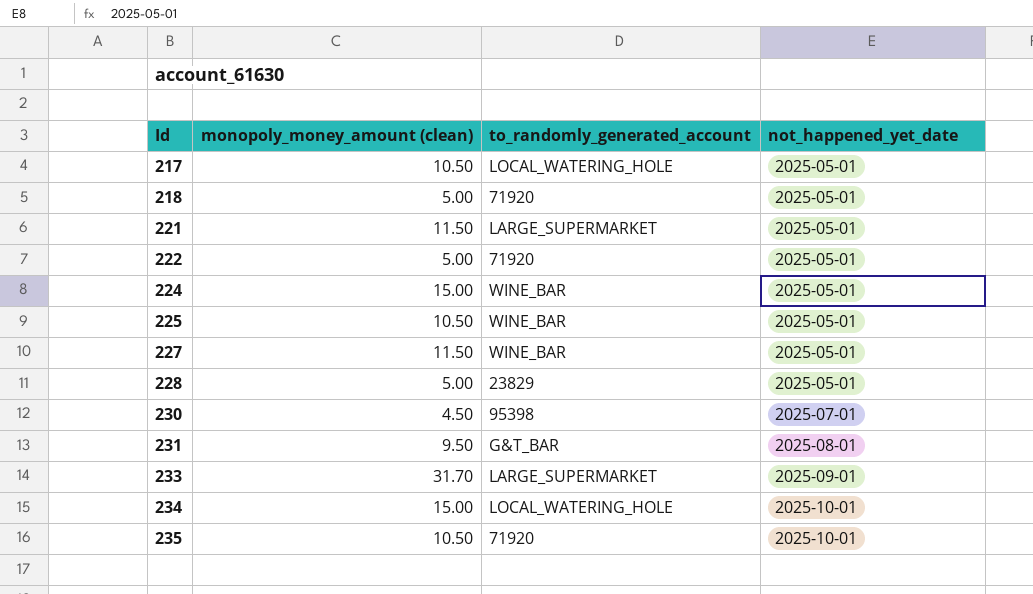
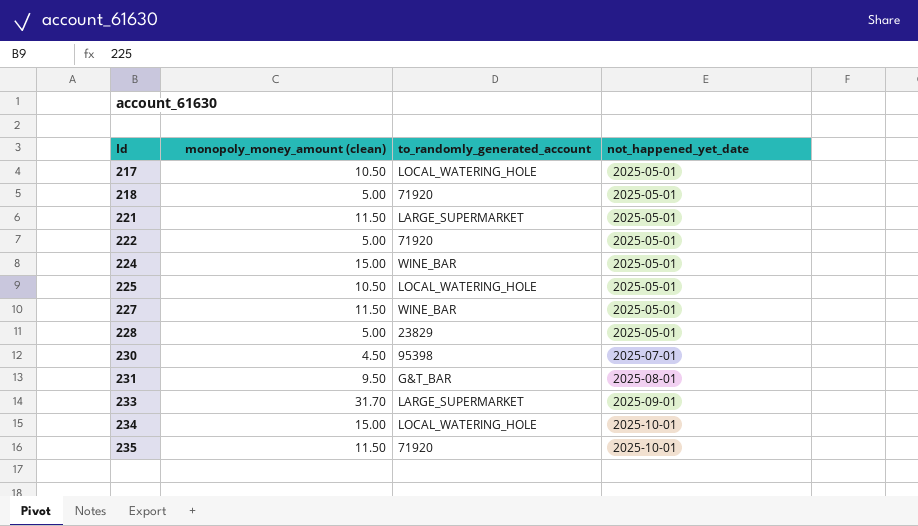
225 | to_randomly_generated_account: WINE_BAR -> LOCAL_WATERING_HOLE
235 | monopoly_money_amount (clean): 10.50 -> 11.50

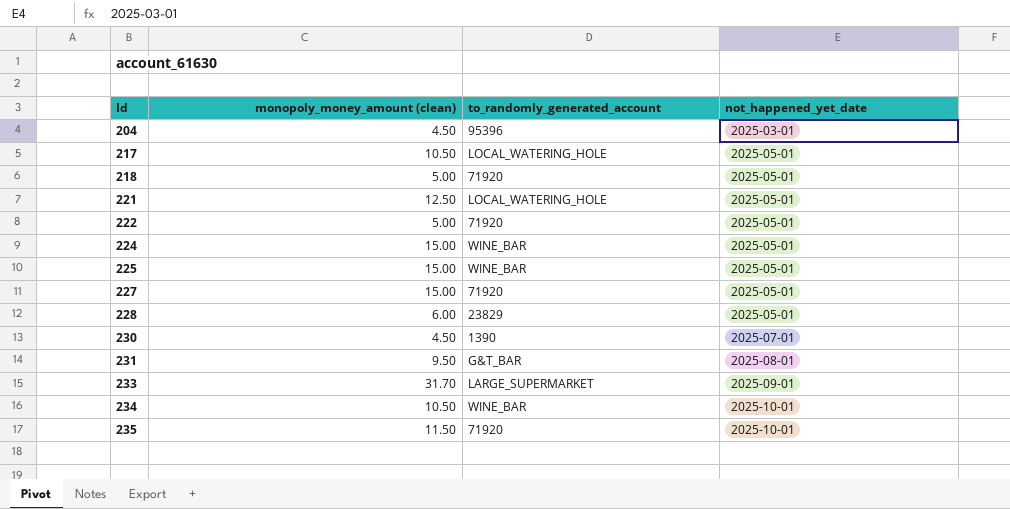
row 204: none -> 4.50 | 95396 | 2025-03-01
221 | monopoly_money_amount (clean): 11.50 -> 12.50
221 | to_randomly_generated_account: LARGE_SUPERMARKET -> LOCAL_WATERING_HOLE
225 | monopoly_money_amount (clean): 10.50 -> 15.00
225 | to_randomly_generated_account: LOCAL_WATERING_HOLE -> WINE_BAR
227 | monopoly_money_amount (clean): 11.50 -> 15.00
227 | to_randomly_generated_account: WINE_BAR -> 71920
228 | monopoly_money_amount (clean): 5.00 -> 6.00
230 | to_randomly_generated_account: 95398 -> 1390
234 | monopoly_money_amount (clean): 15.00 -> 10.50
234 | to_randomly_generated_account: LOCAL_WATERING_HOLE -> WINE_BAR

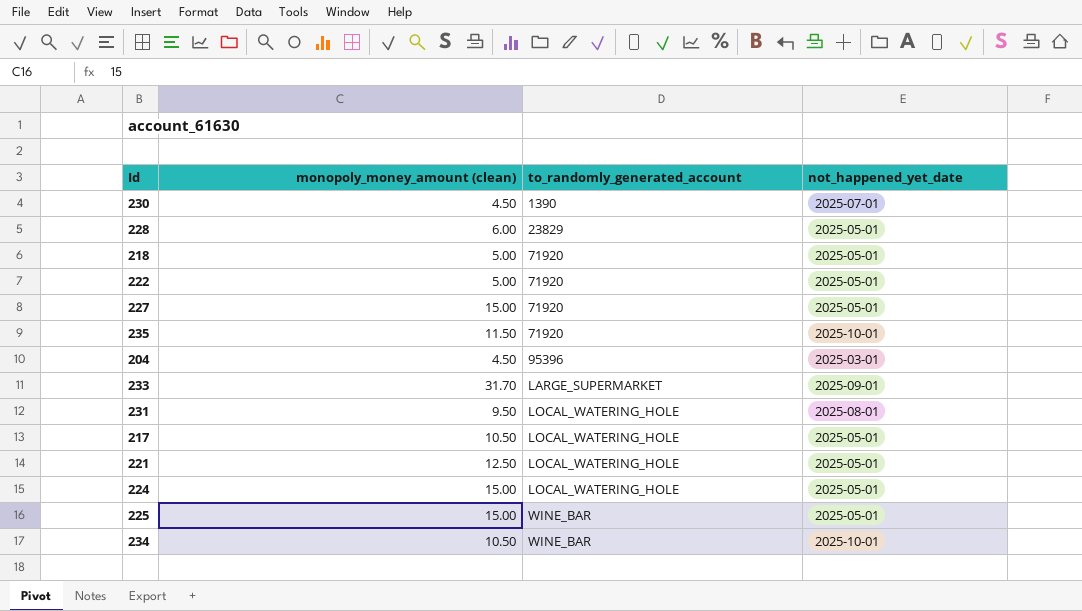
row order: Id ascending -> to_randomly_generated_account ascending
231 | to_randomly_generated_account: G&T_BAR -> LOCAL_WATERING_HOLE
224 | to_randomly_generated_account: WINE_BAR -> LOCAL_WATERING_HOLE

